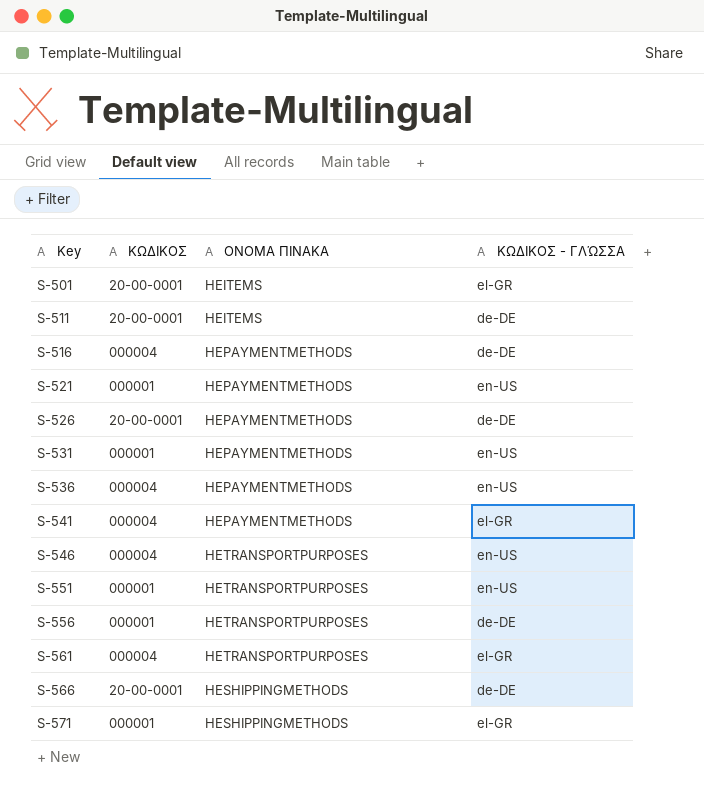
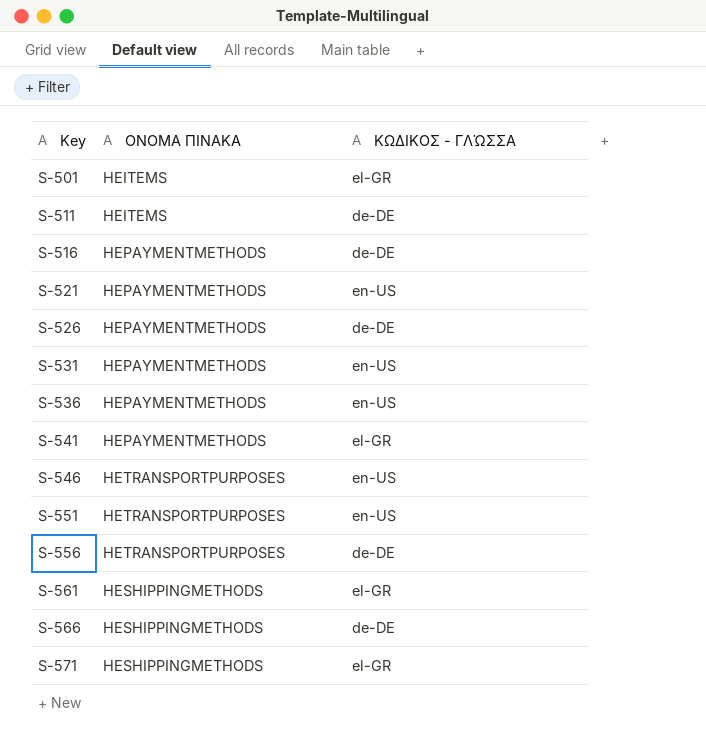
column ΚΩΔΙΚΟΣ | position: 2 -> none
S-561 | ΟΝΟΜΑ ΠΙΝΑΚΑ: HETRANSPORTPURPOSES -> HESHIPPINGMETHODS

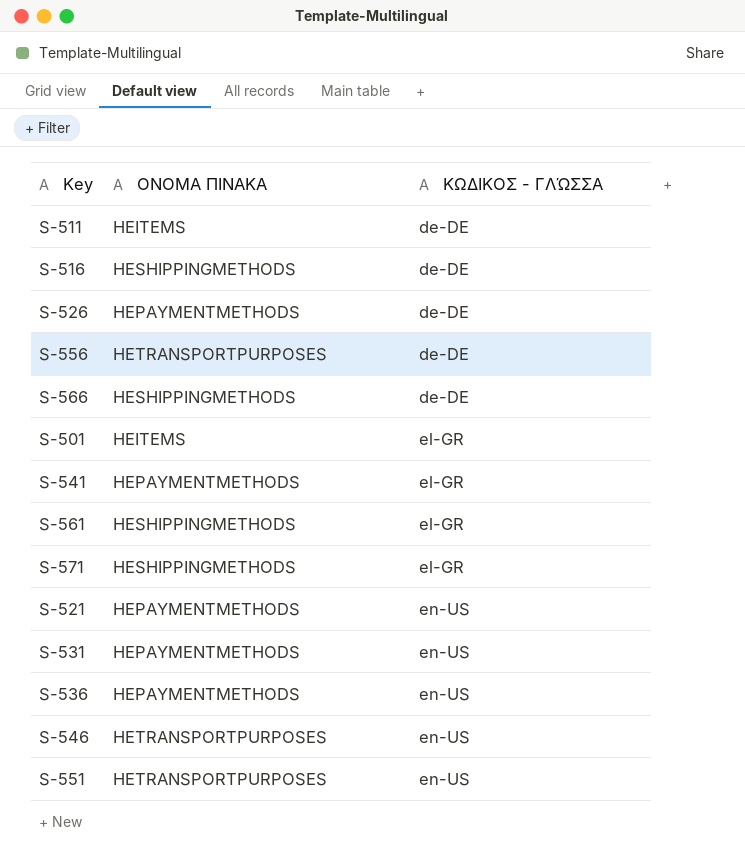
row order: Key ascending -> ΚΩΔΙΚΟΣ - ΓΛΏΣΣΑ ascending
S-516 | ΟΝΟΜΑ ΠΙΝΑΚΑ: HEPAYMENTMETHODS -> HESHIPPINGMETHODS

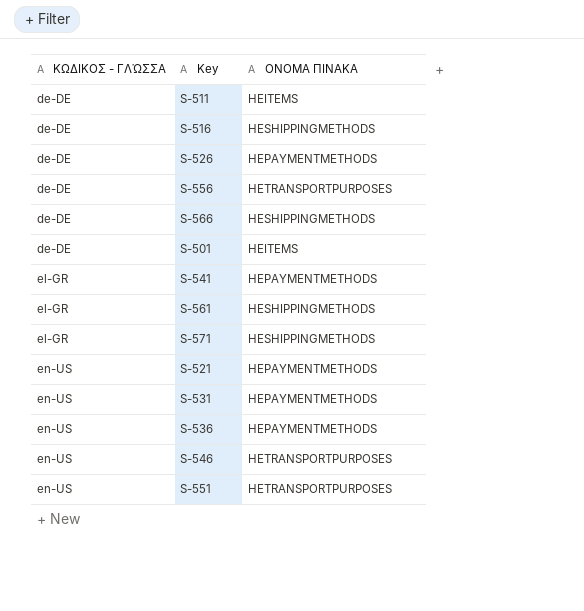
column ΚΩΔΙΚΟΣ - ΓΛΏΣΣΑ | position: 3 -> 1
S-501 | ΚΩΔΙΚΟΣ - ΓΛΏΣΣΑ: el-GR -> de-DE

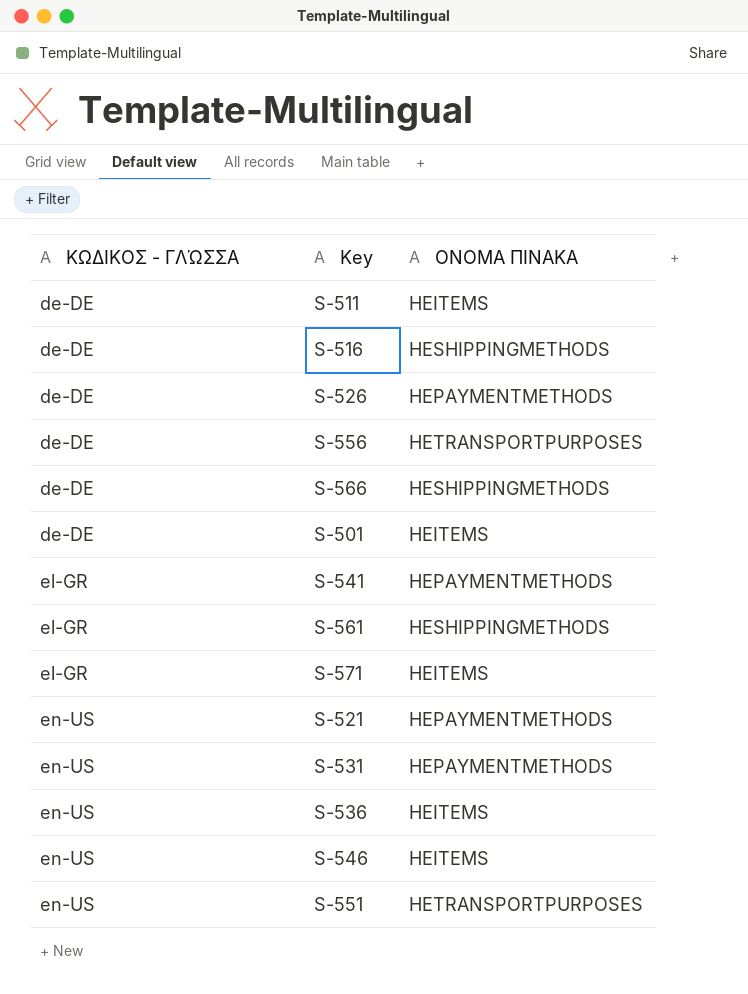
S-571 | ΟΝΟΜΑ ΠΙΝΑΚΑ: HESHIPPINGMETHODS -> HEITEMS
S-536 | ΟΝΟΜΑ ΠΙΝΑΚΑ: HEPAYMENTMETHODS -> HEITEMS
S-546 | ΟΝΟΜΑ ΠΙΝΑΚΑ: HETRANSPORTPURPOSES -> HEITEMS

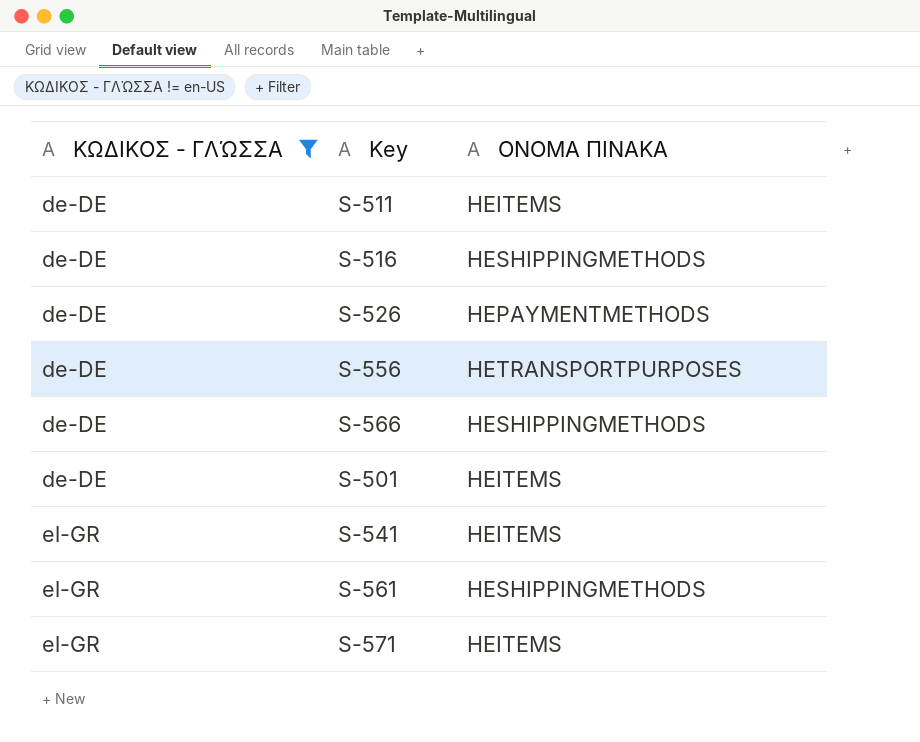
filter: none -> ΚΩΔΙΚΟΣ - ΓΛΏΣΣΑ != en-US
S-541 | ΟΝΟΜΑ ΠΙΝΑΚΑ: HEPAYMENTMETHODS -> HEITEMS

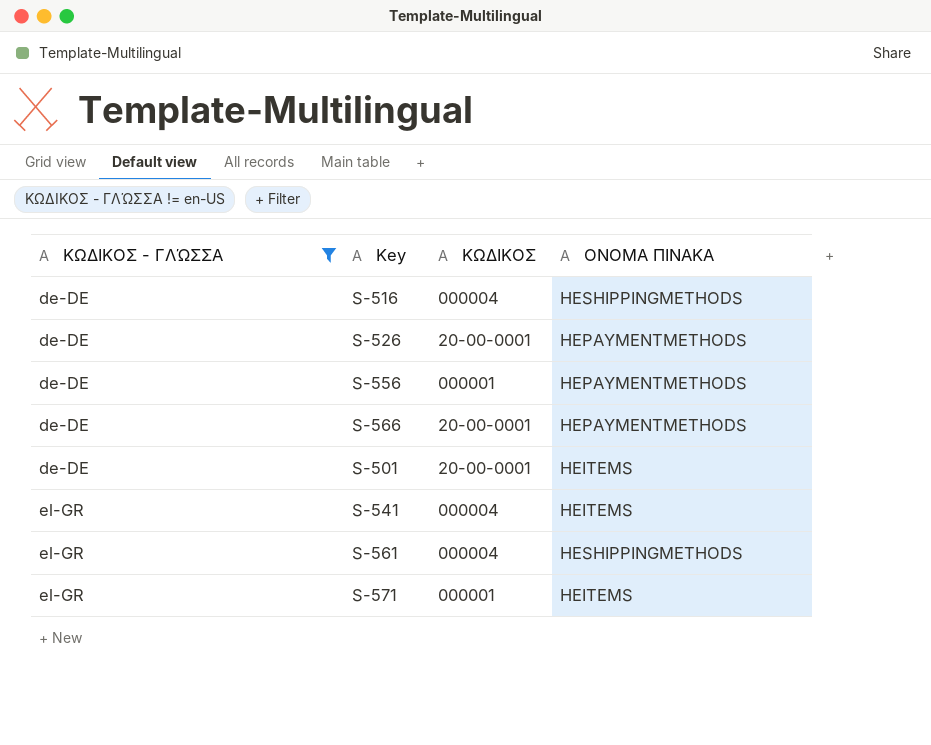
column ΚΩΔΙΚΟΣ | position: none -> 3
row S-511: de-DE | HEITEMS -> none
S-556 | ΟΝΟΜΑ ΠΙΝΑΚΑ: HETRANSPORTPURPOSES -> HEPAYMENTMETHODS
S-566 | ΟΝΟΜΑ ΠΙΝΑΚΑ: HESHIPPINGMETHODS -> HEPAYMENTMETHODS

